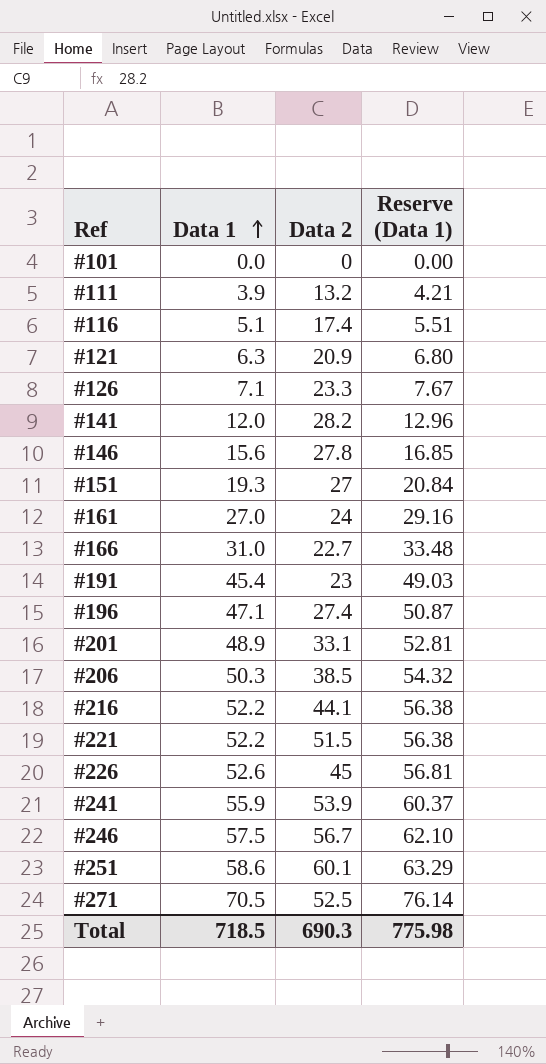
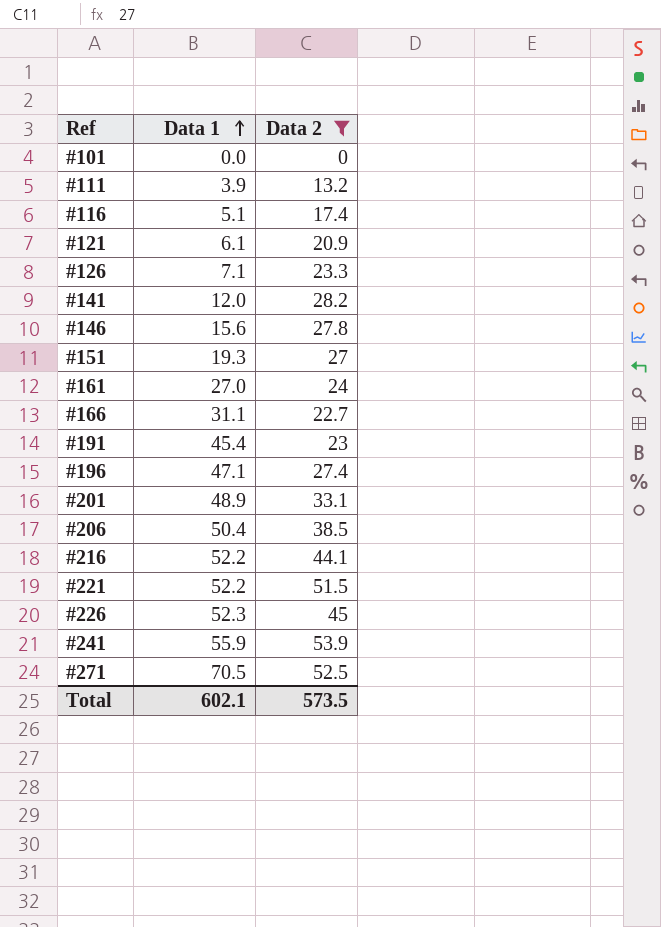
filter: none -> Data 2 <= 53.9
column Reserve (Data 1) | formula: [Data 1] * 1.08 -> none
#121 | Data 1: 6.3 -> 6.1
#166 | Data 1: 31.0 -> 31.1
#206 | Data 1: 50.3 -> 50.4
#226 | Data 1: 52.6 -> 52.3
Total | Data 1: 718.5 -> 602.1
Total | Data 2: 690.3 -> 573.5

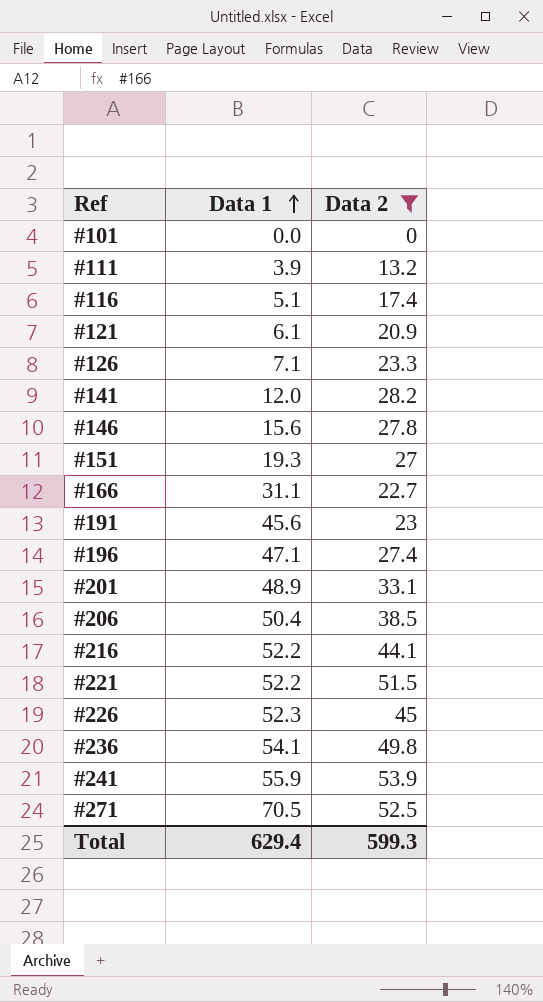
row #161: 27.0 | 24 -> none
#191 | Data 1: 45.4 -> 45.6
row #236: none -> 54.1 | 49.8
Total | Data 1: 602.1 -> 629.4
Total | Data 2: 573.5 -> 599.3

